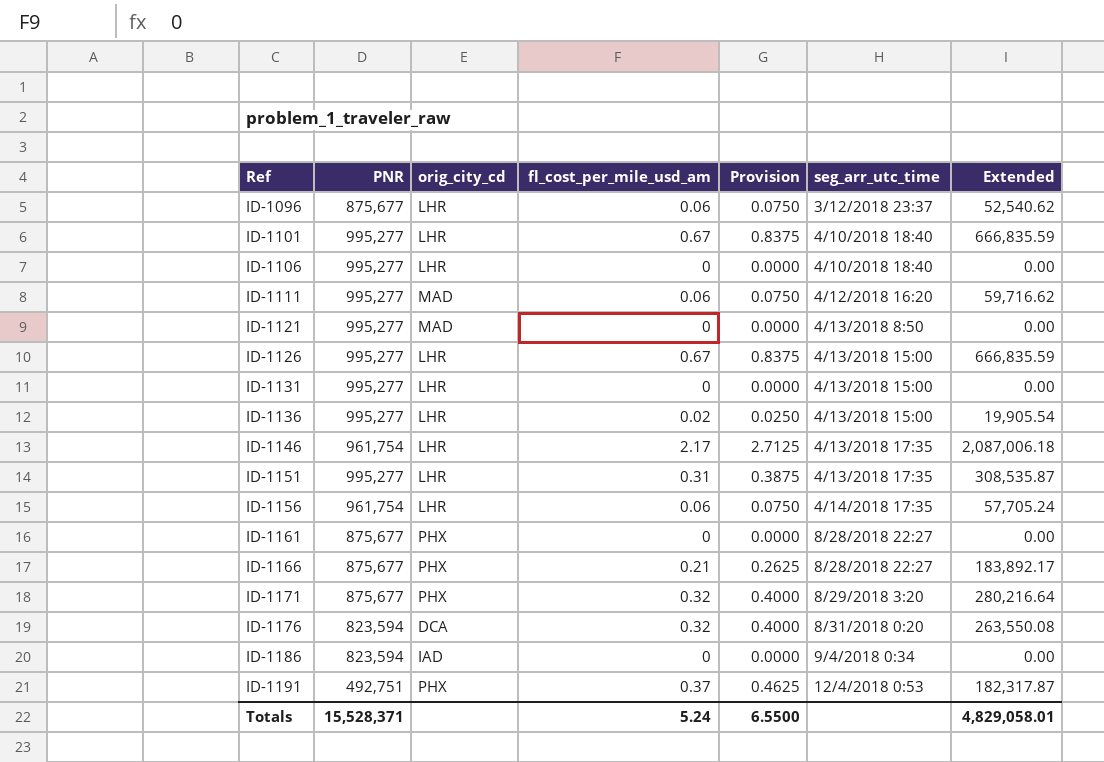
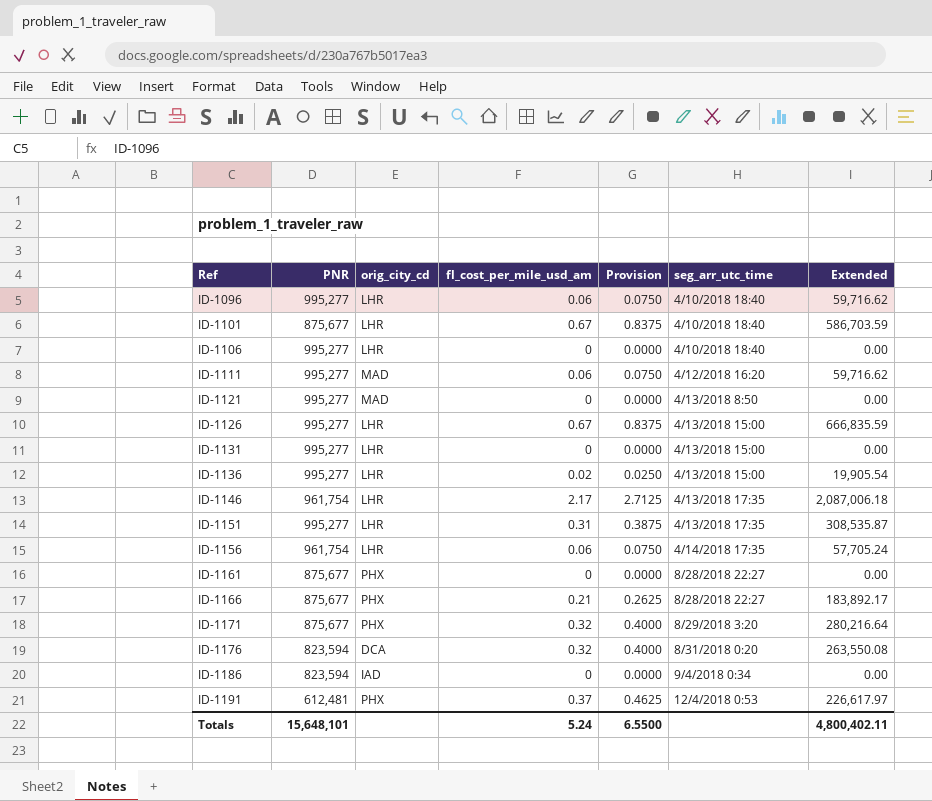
ID-1096 | PNR: 875,677 -> 995,277
ID-1096 | seg_arr_utc_time: 3/12/2018 23:37 -> 4/10/2018 18:40
ID-1096 | Extended: 52,540.62 -> 59,716.62
ID-1101 | PNR: 995,277 -> 875,677
ID-1101 | Extended: 666,835.59 -> 586,703.59
ID-1191 | PNR: 492,751 -> 612,481
ID-1191 | Extended: 182,317.87 -> 226,617.97
Totals | PNR: 15,528,371 -> 15,648,101
Totals | Extended: 4,829,058.01 -> 4,800,402.11

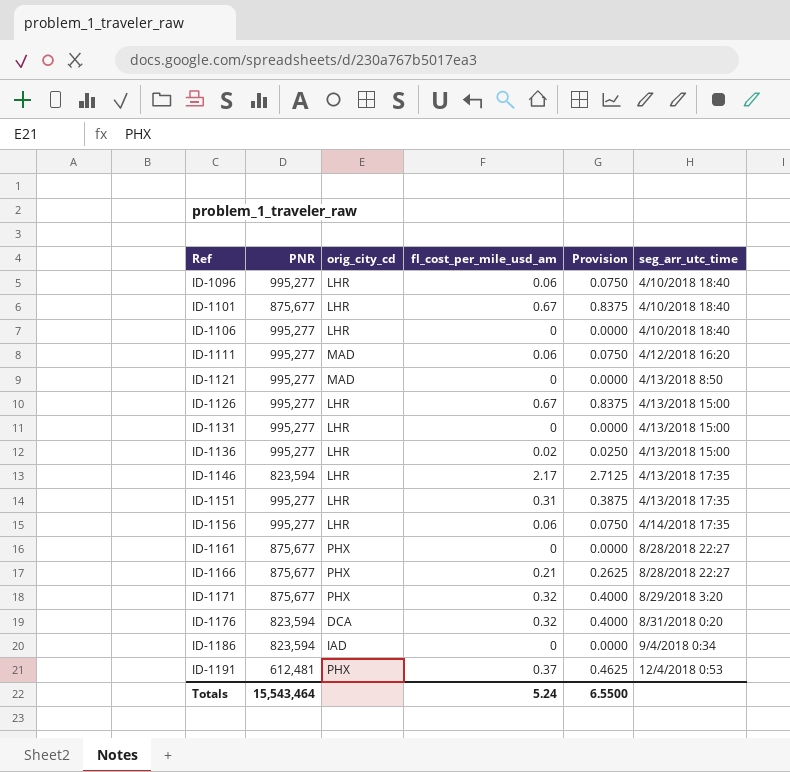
column Extended | formula: [PNR] * [fl_cost_per_mile_usd_am] -> none
ID-1146 | PNR: 961,754 -> 823,594
ID-1156 | PNR: 961,754 -> 995,277
Totals | PNR: 15,648,101 -> 15,543,464

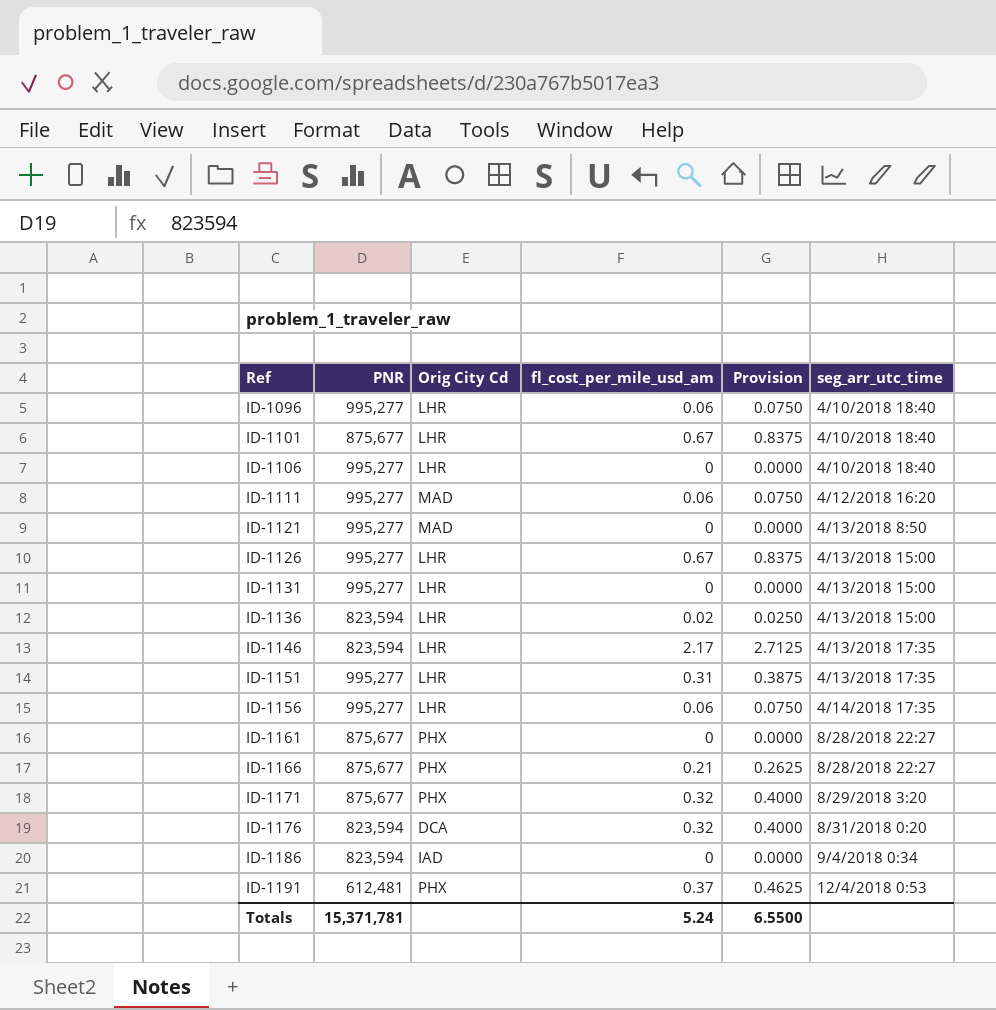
column name: orig_city_cd -> Orig City Cd
ID-1136 | PNR: 995,277 -> 823,594
Totals | PNR: 15,543,464 -> 15,371,781

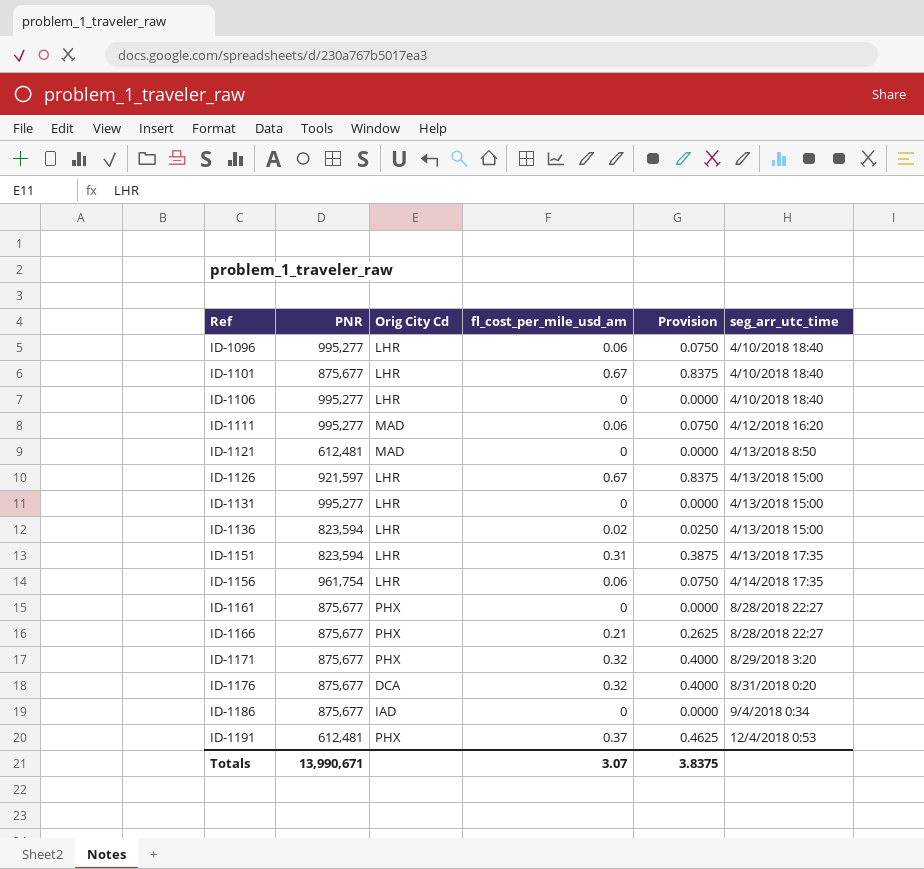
row ID-1146: 823,594 | LHR | 2.17 | 2.7125 | 4/13/2018 17:35 -> none
ID-1121 | PNR: 995,277 -> 612,481
ID-1126 | PNR: 995,277 -> 921,597
ID-1151 | PNR: 995,277 -> 823,594
ID-1156 | PNR: 995,277 -> 961,754
ID-1176 | PNR: 823,594 -> 875,677
ID-1186 | PNR: 823,594 -> 875,677
Totals | PNR: 15,371,781 -> 13,990,671
Totals | fl_cost_per_mile_usd_am: 5.24 -> 3.07
Totals | Provision: 6.5500 -> 3.8375

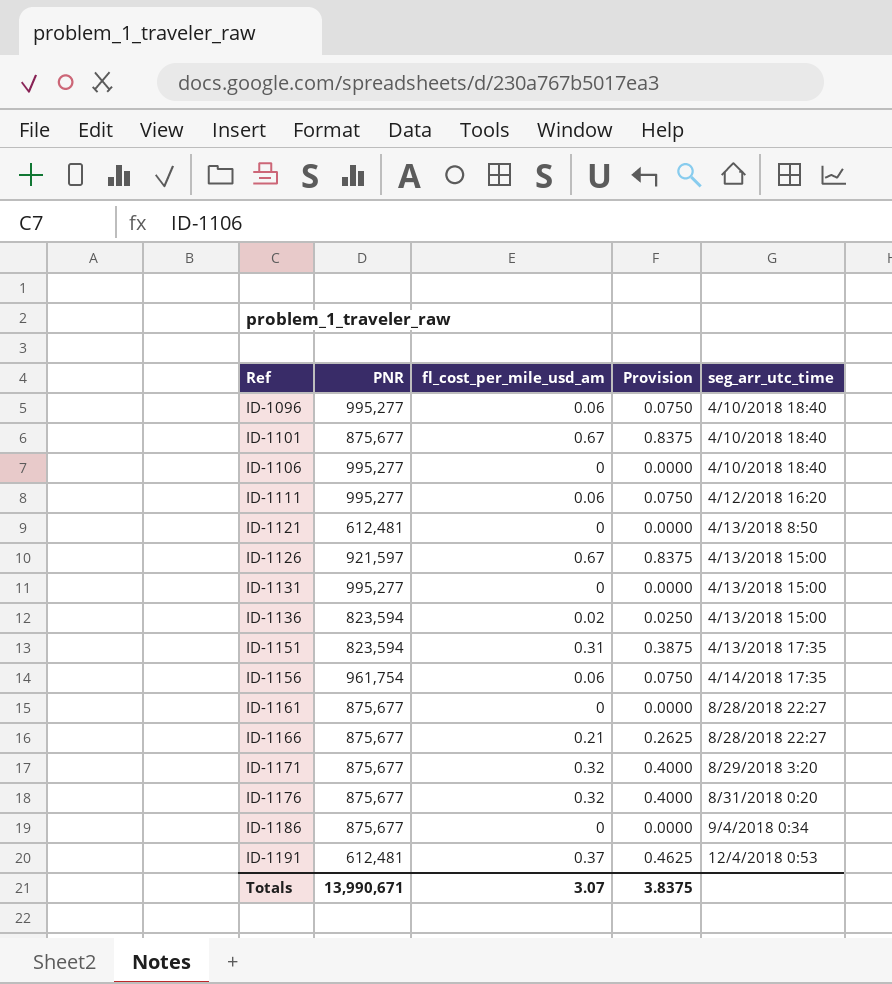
column Orig City Cd | position: 3 -> none

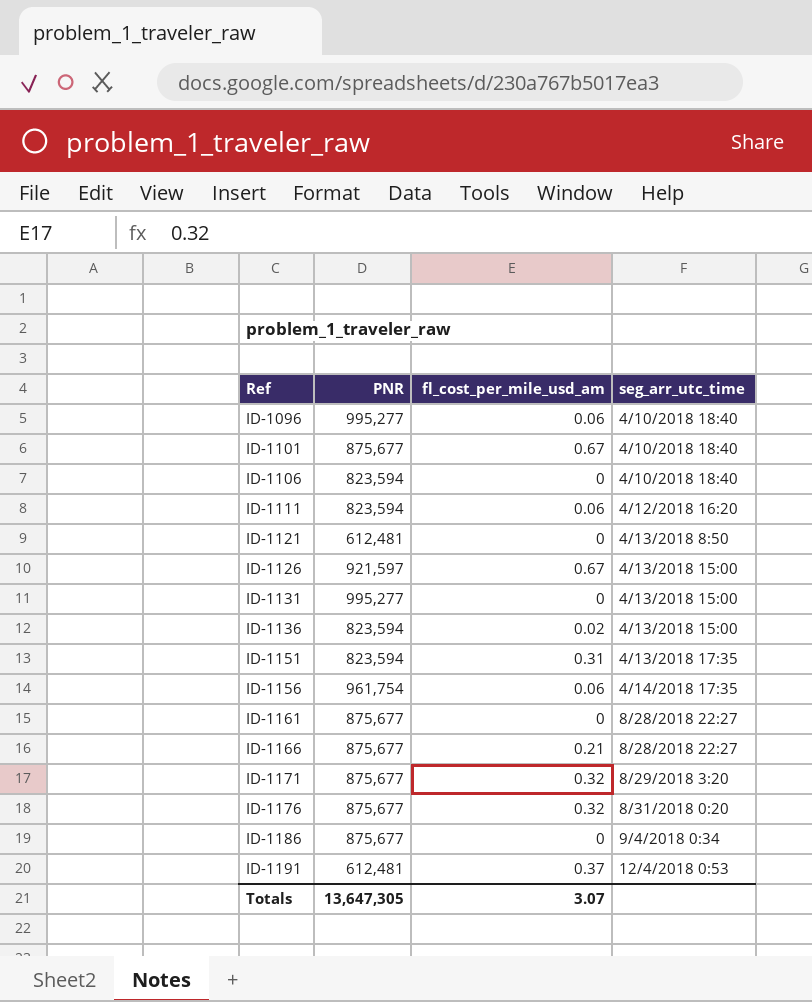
column Provision | formula: [fl_cost_per_mile_usd_am] * 1.25 -> none
ID-1106 | PNR: 995,277 -> 823,594
ID-1111 | PNR: 995,277 -> 823,594
Totals | PNR: 13,990,671 -> 13,647,305

